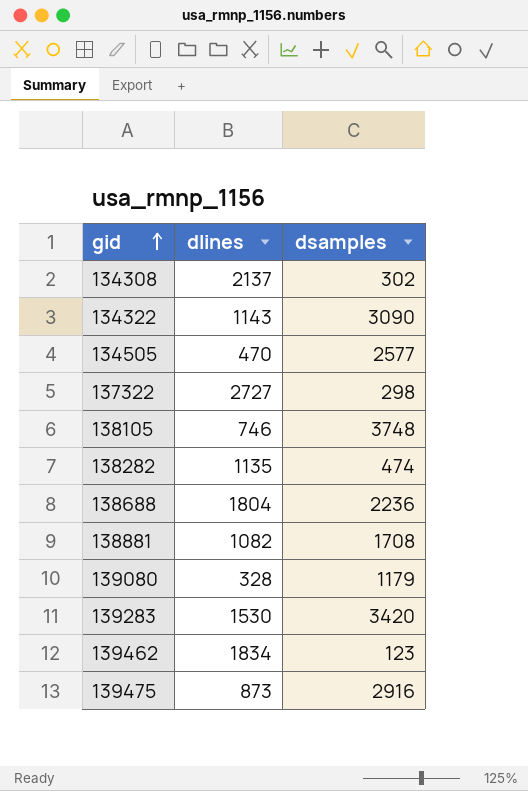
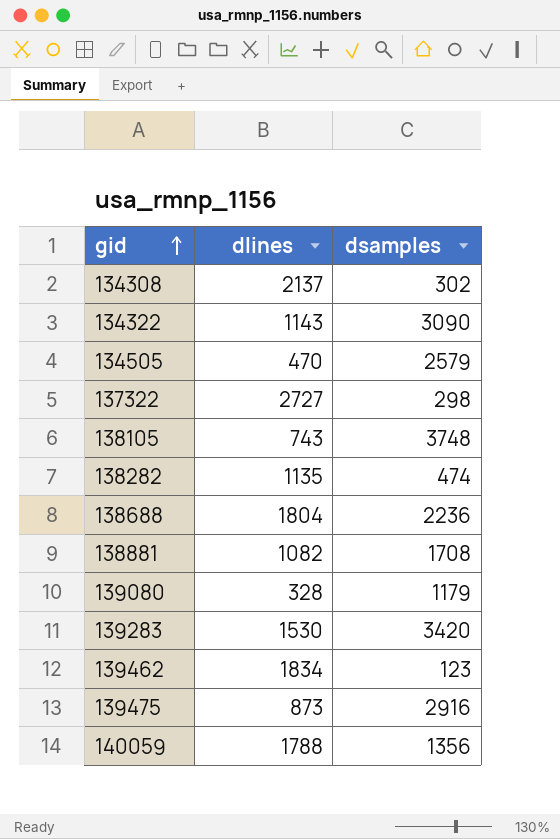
134505 | dsamples: 2577 -> 2579
138105 | dlines: 746 -> 743
row 140059: none -> 1788 | 1356

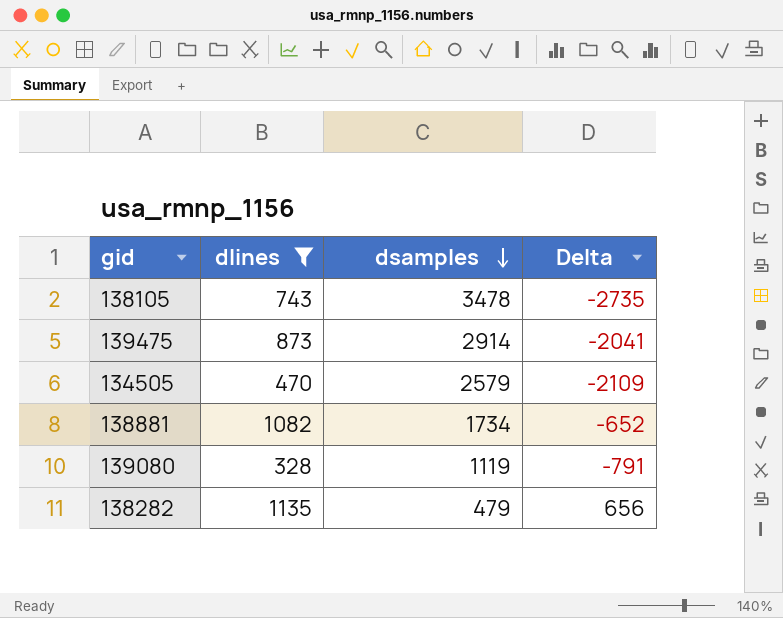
filter: none -> dlines <= 1135
row order: gid ascending -> dsamples descending
column Delta | formula: none -> [dlines] - [dsamples]
138105 | dsamples: 3748 -> 3478
139475 | dsamples: 2916 -> 2914
138881 | dsamples: 1708 -> 1734
139080 | dsamples: 1179 -> 1119
138282 | dsamples: 474 -> 479

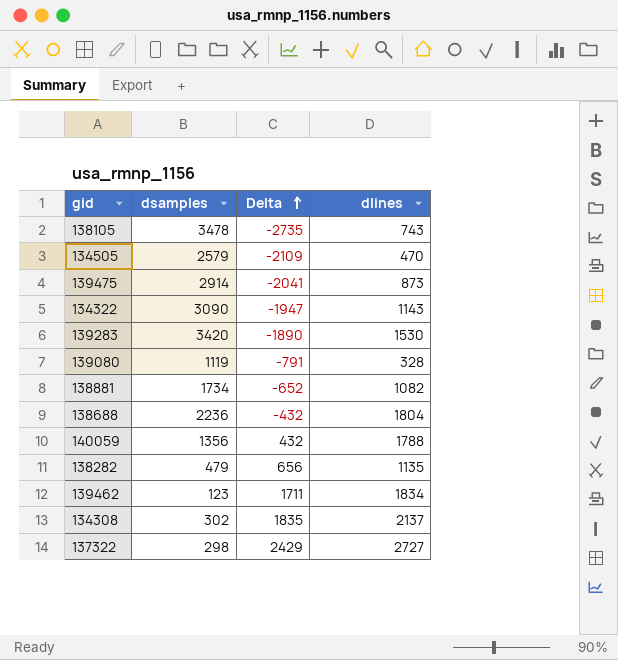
filter: dlines <= 1135 -> none
row order: dsamples descending -> Delta ascending
column dlines | position: 2 -> 4

